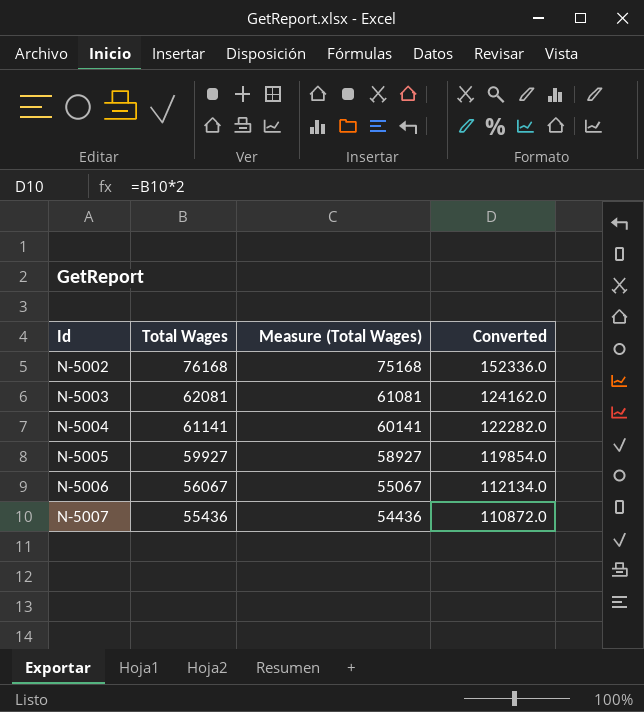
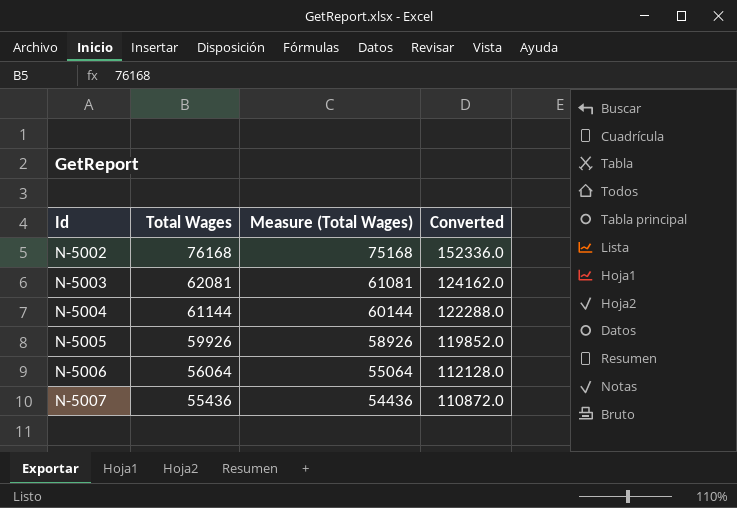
N-5004 | Total Wages: 61141 -> 61144
N-5004 | Measure (Total Wages): 60141 -> 60144
N-5004 | Converted: 122282.0 -> 122288.0
N-5005 | Total Wages: 59927 -> 59926
N-5005 | Measure (Total Wages): 58927 -> 58926
N-5005 | Converted: 119854.0 -> 119852.0
N-5006 | Total Wages: 56067 -> 56064
N-5006 | Measure (Total Wages): 55067 -> 55064
N-5006 | Converted: 112134.0 -> 112128.0

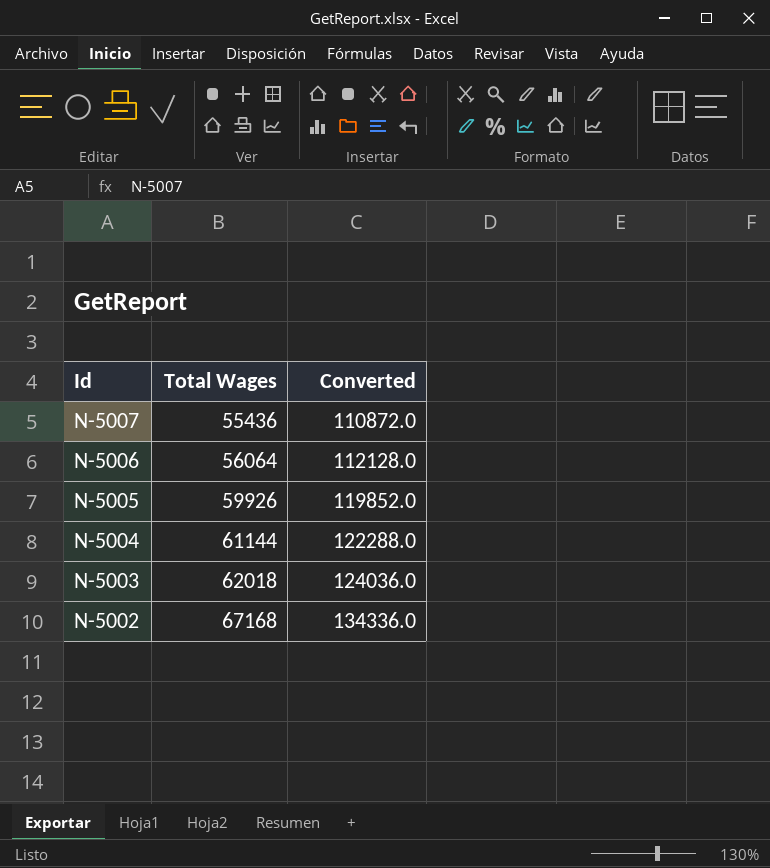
row order: Id ascending -> Id descending
column Measure (Total Wages) | formula: [Total Wages] - 1000 -> none
N-5003 | Total Wages: 62081 -> 62018
N-5003 | Converted: 124162.0 -> 124036.0
N-5002 | Total Wages: 76168 -> 67168
N-5002 | Converted: 152336.0 -> 134336.0

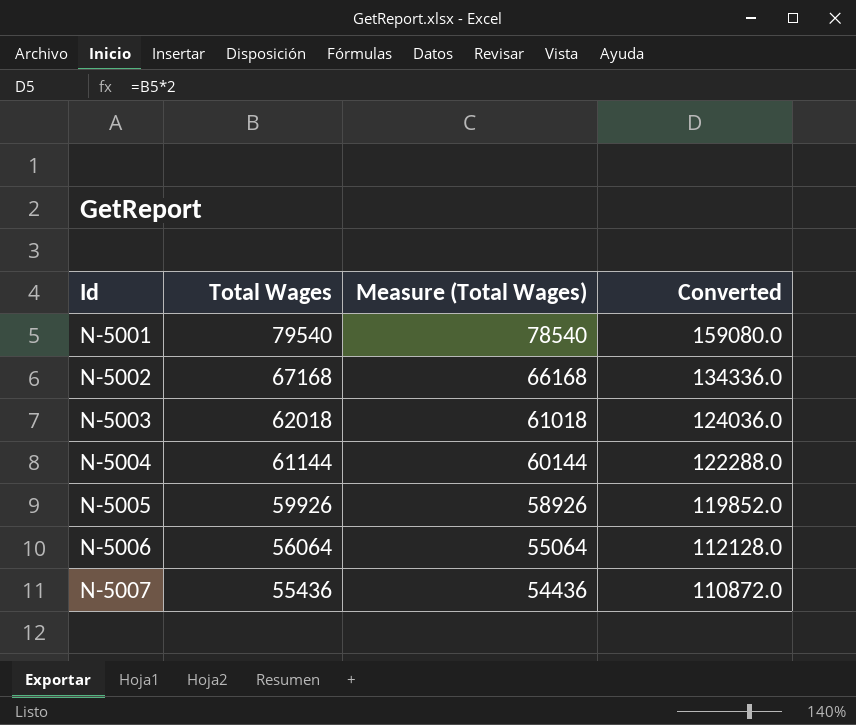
row order: Id descending -> Id ascending
column Measure (Total Wages) | formula: none -> [Total Wages] - 1000
row N-5001: none -> 79540 | 78540 | 159080.0

